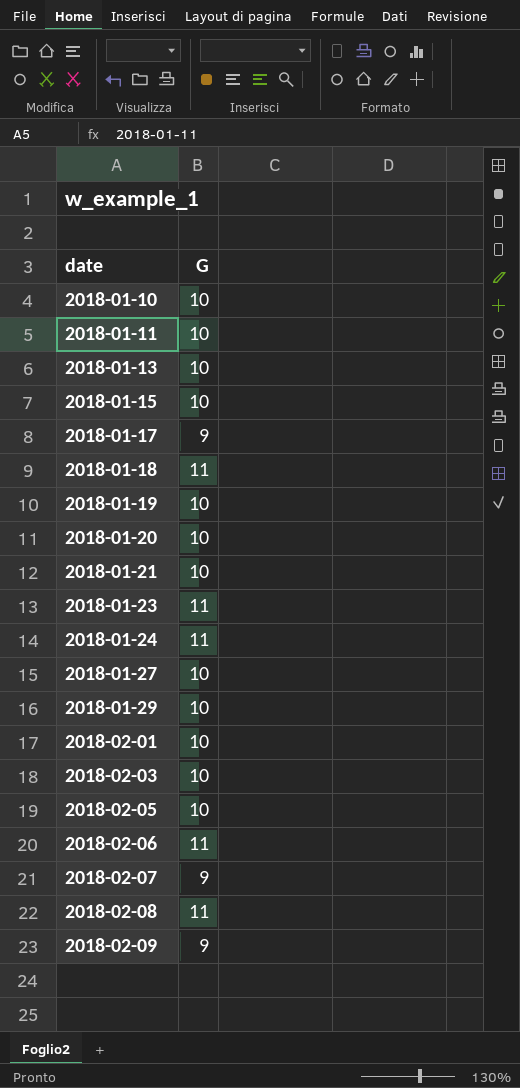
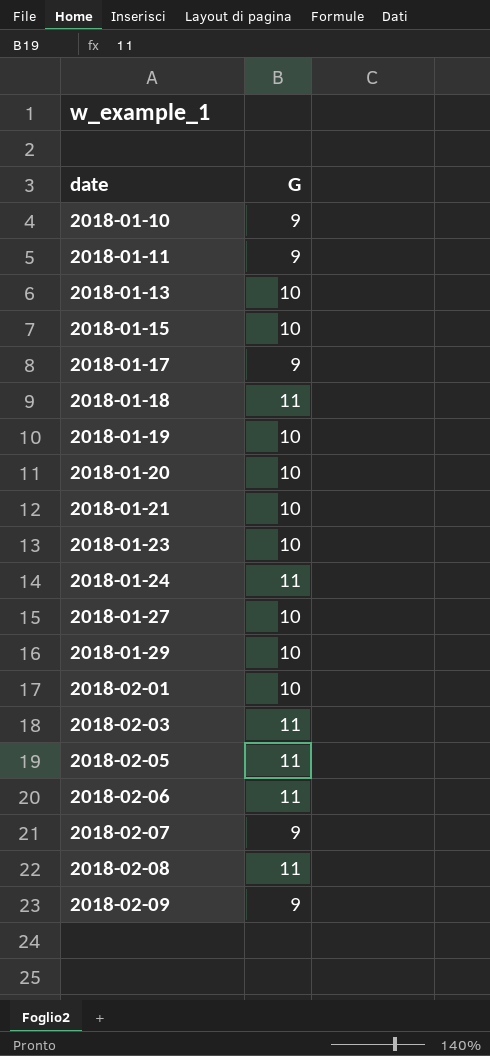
2018-01-10 | G: 10 -> 9
2018-01-11 | G: 10 -> 9
2018-01-23 | G: 11 -> 10
2018-02-03 | G: 10 -> 11
2018-02-05 | G: 10 -> 11

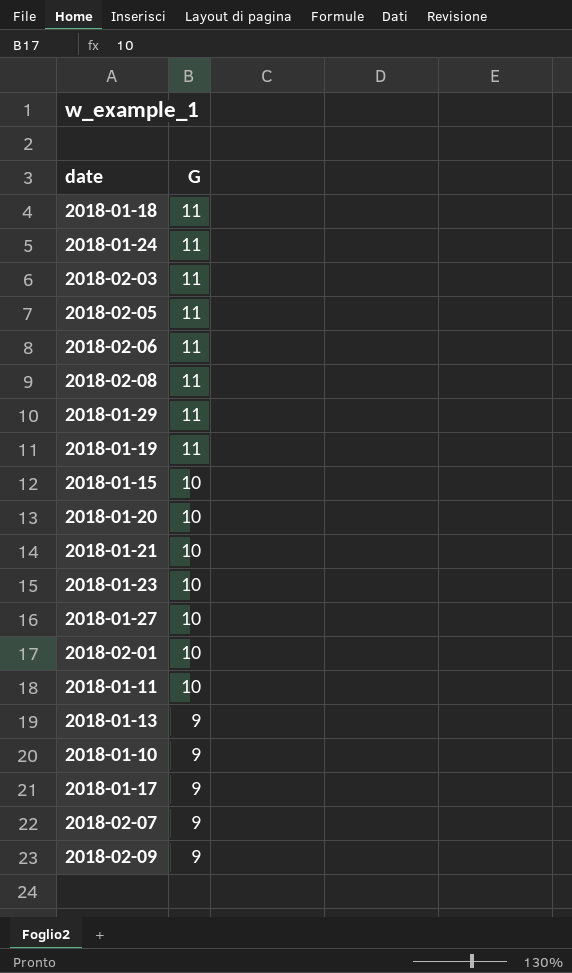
row order: date ascending -> G descending
2018-01-29 | G: 10 -> 11
2018-01-19 | G: 10 -> 11
2018-01-11 | G: 9 -> 10
2018-01-13 | G: 10 -> 9

